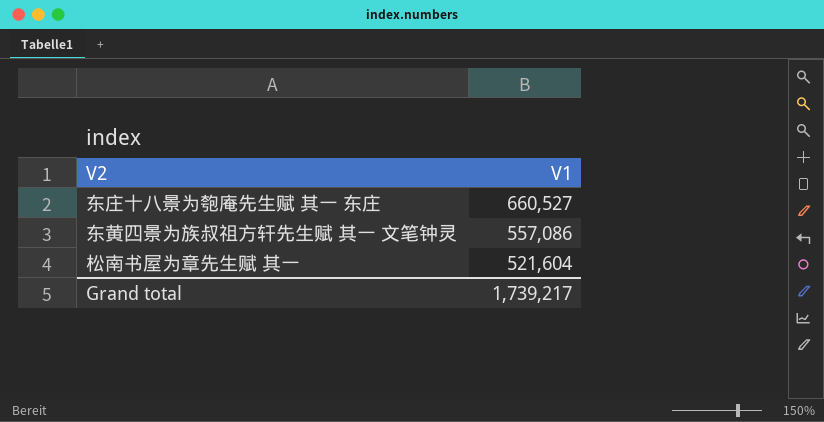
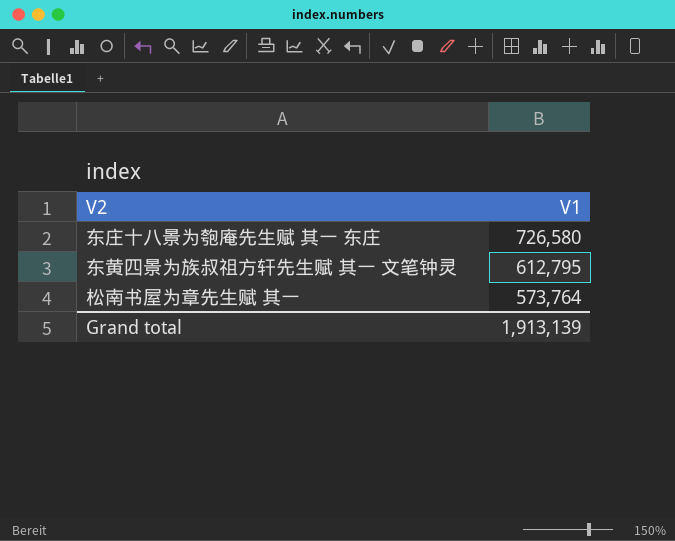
东庄十八景为匏庵先生赋 其一 东庄 | V1: 660,527 -> 726,580
东黄四景为族叔祖方轩先生赋 其一 文笔钟灵 | V1: 557,086 -> 612,795
松南书屋为章先生赋 其一 | V1: 521,604 -> 573,764
Grand total | V1: 1,739,217 -> 1,913,139

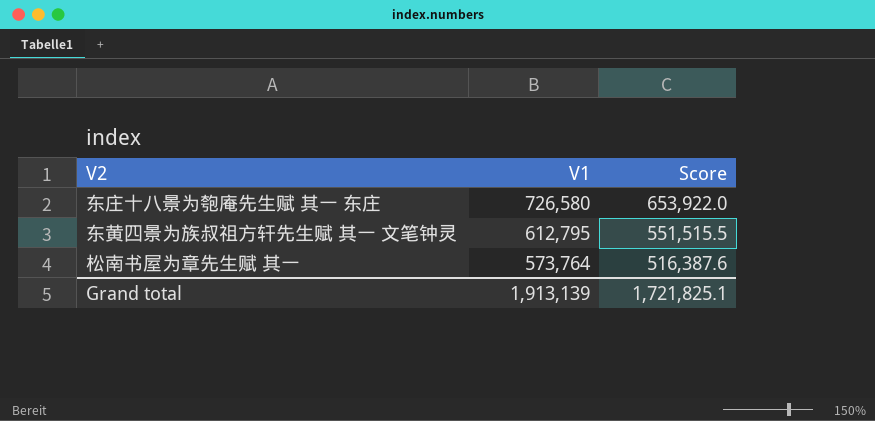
column Score | formula: none -> [V1] * 0.9

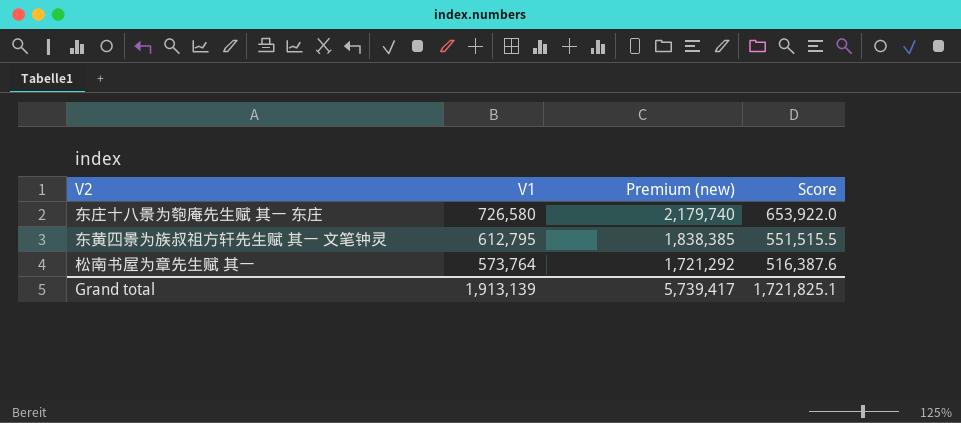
column Premium (new) | formula: none -> [V1] * 3

